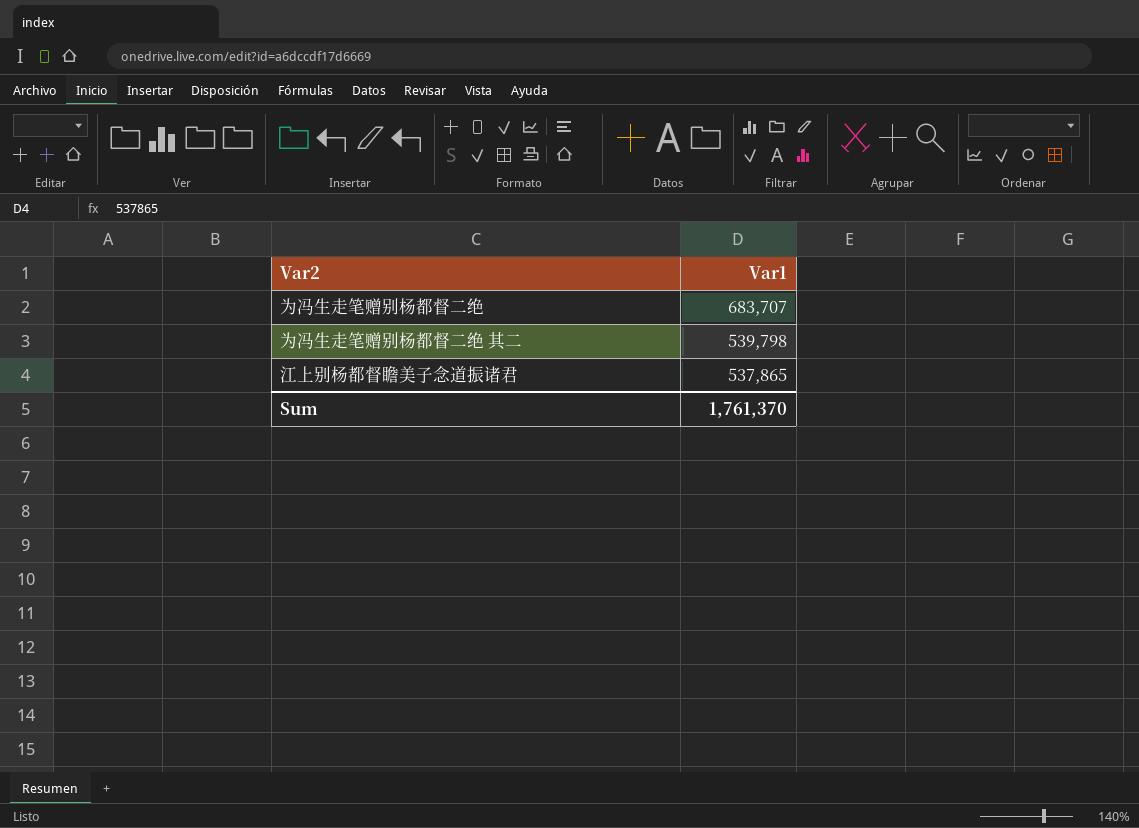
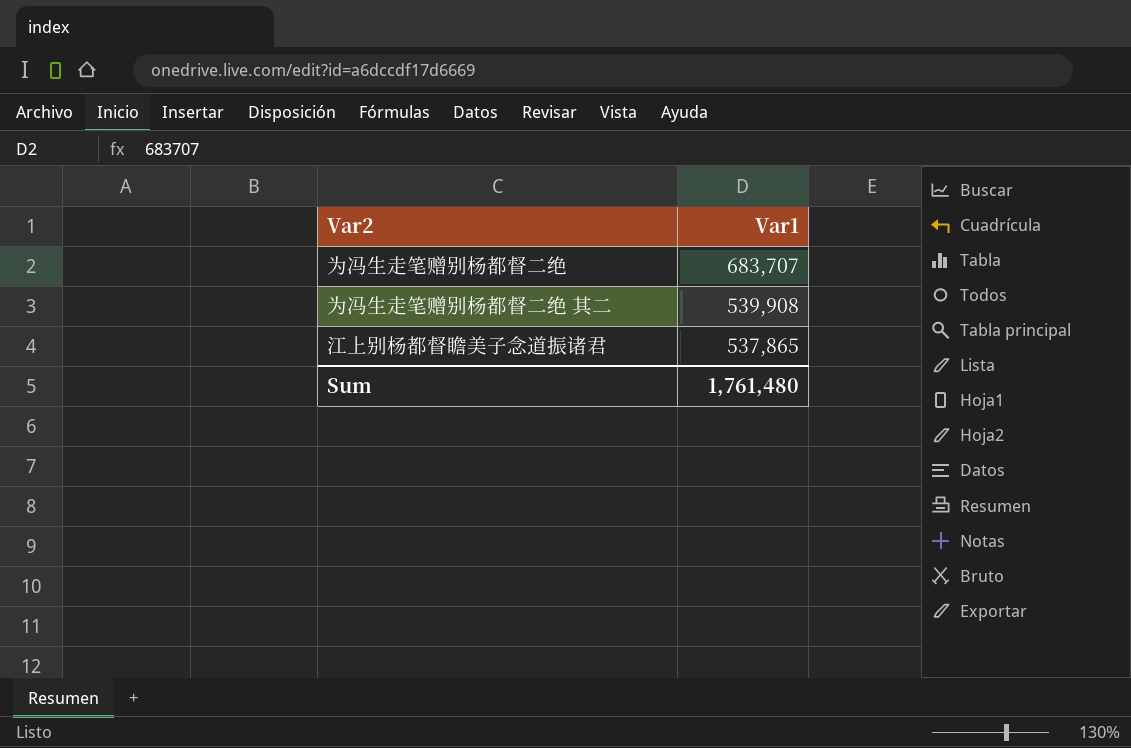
为冯生走笔赠别杨都督二绝 其二 | Var1: 539,798 -> 539,908
Sum | Var1: 1,761,370 -> 1,761,480

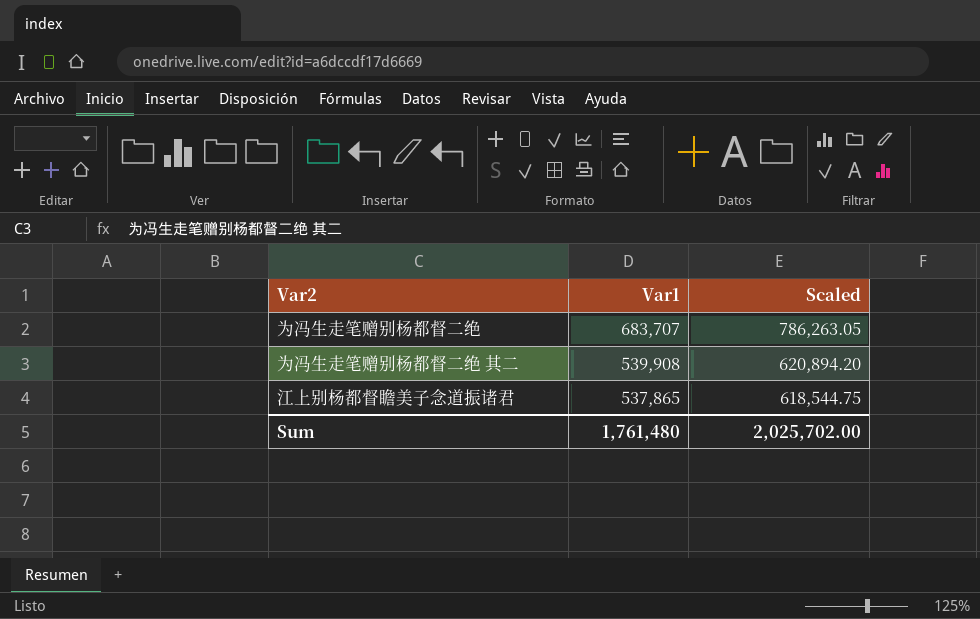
column Scaled | formula: none -> [Var1] * 1.15

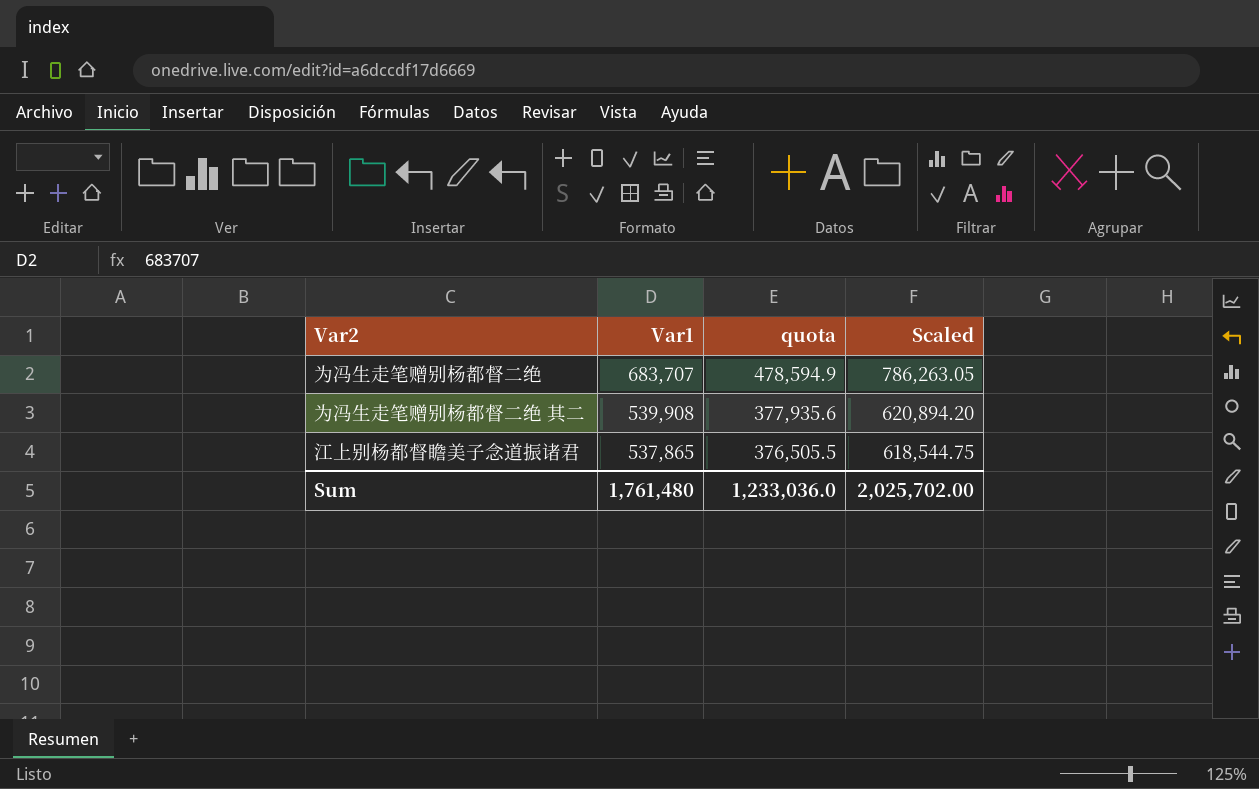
column quota | formula: none -> [Var1] * 0.7

